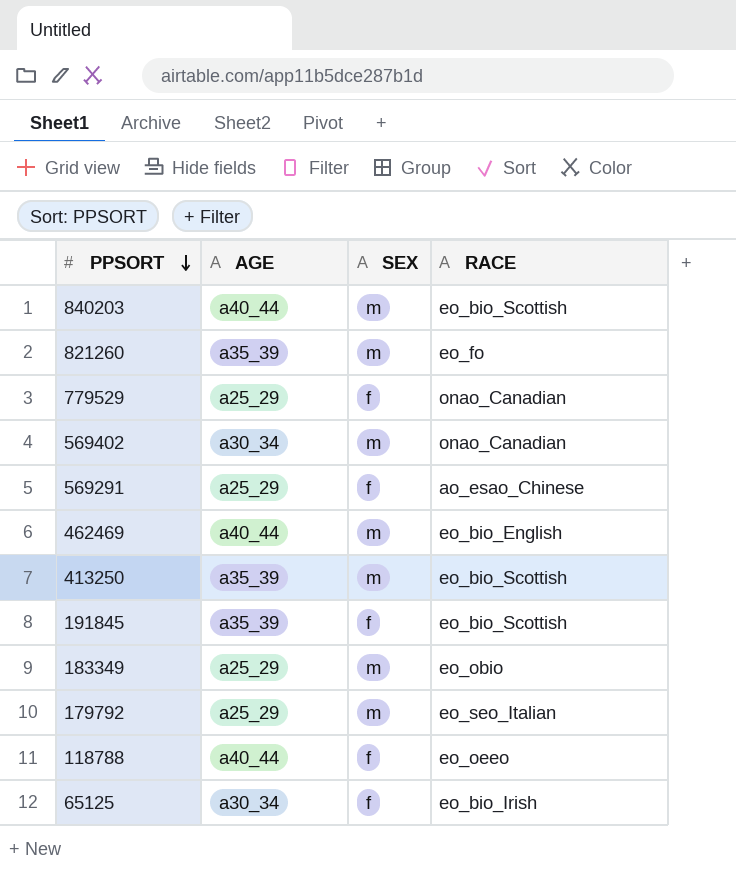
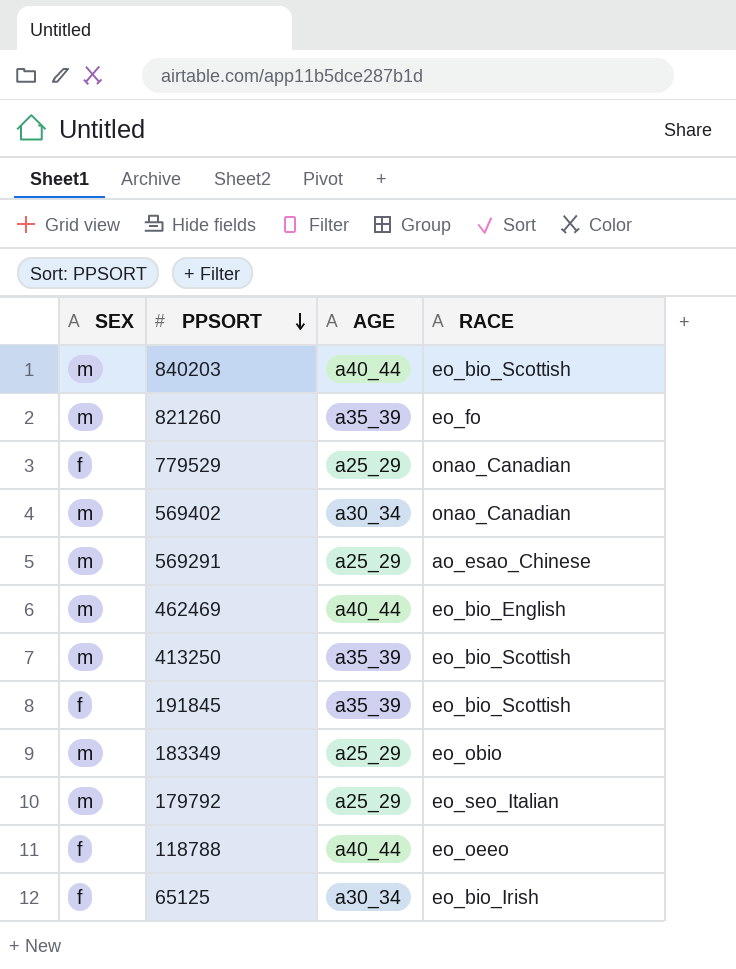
column SEX | position: 3 -> 1
569291 | SEX: f -> m

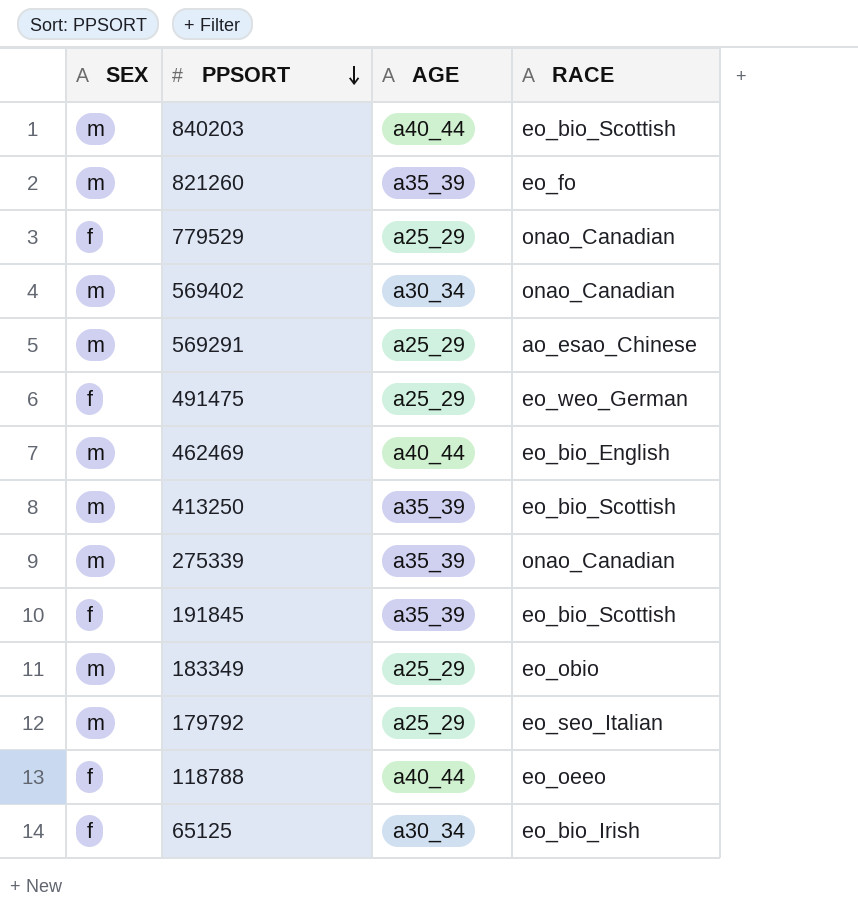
row 491475: none -> f | a25_29 | eo_weo_German
row 275339: none -> m | a35_39 | onao_Canadian

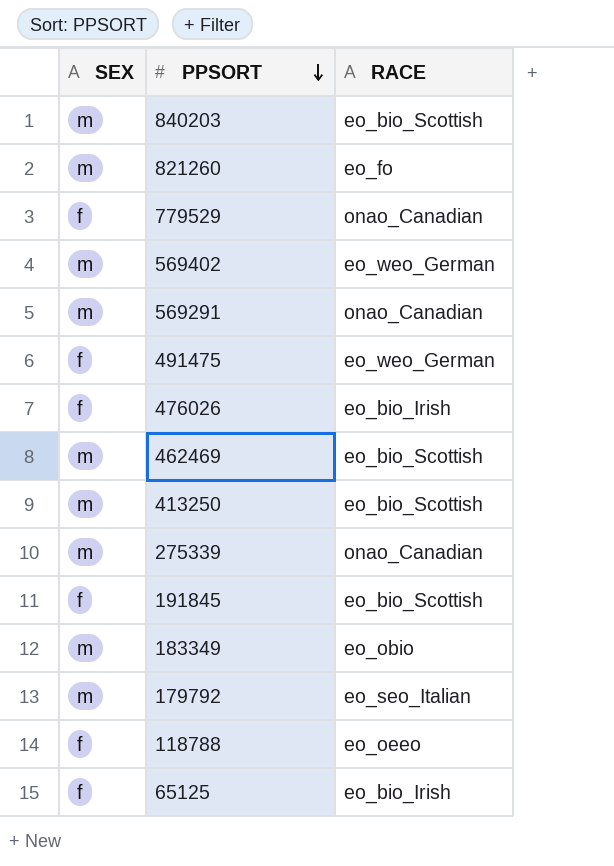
column AGE | position: 3 -> none
569402 | RACE: onao_Canadian -> eo_weo_German
569291 | RACE: ao_esao_Chinese -> onao_Canadian
row 476026: none -> f | eo_bio_Irish
462469 | RACE: eo_bio_English -> eo_bio_Scottish

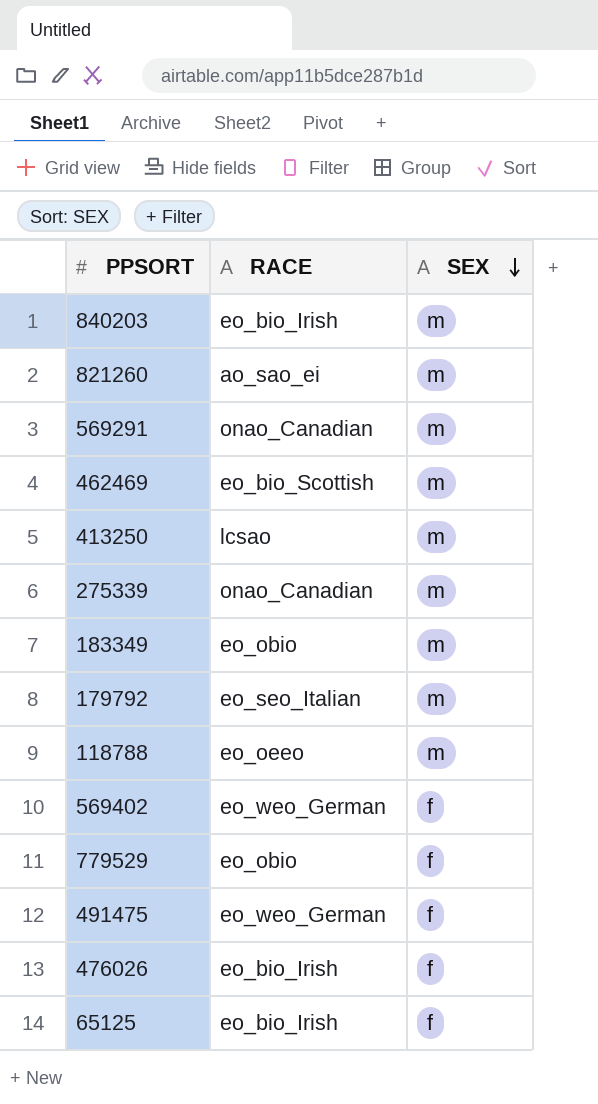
row order: PPSORT descending -> SEX descending
column SEX | position: 1 -> 3
row 191845: f | eo_bio_Scottish -> none
840203 | RACE: eo_bio_Scottish -> eo_bio_Irish
821260 | RACE: eo_fo -> ao_sao_ei
413250 | RACE: eo_bio_Scottish -> lcsao
118788 | SEX: f -> m
569402 | SEX: m -> f
779529 | RACE: onao_Canadian -> eo_obio

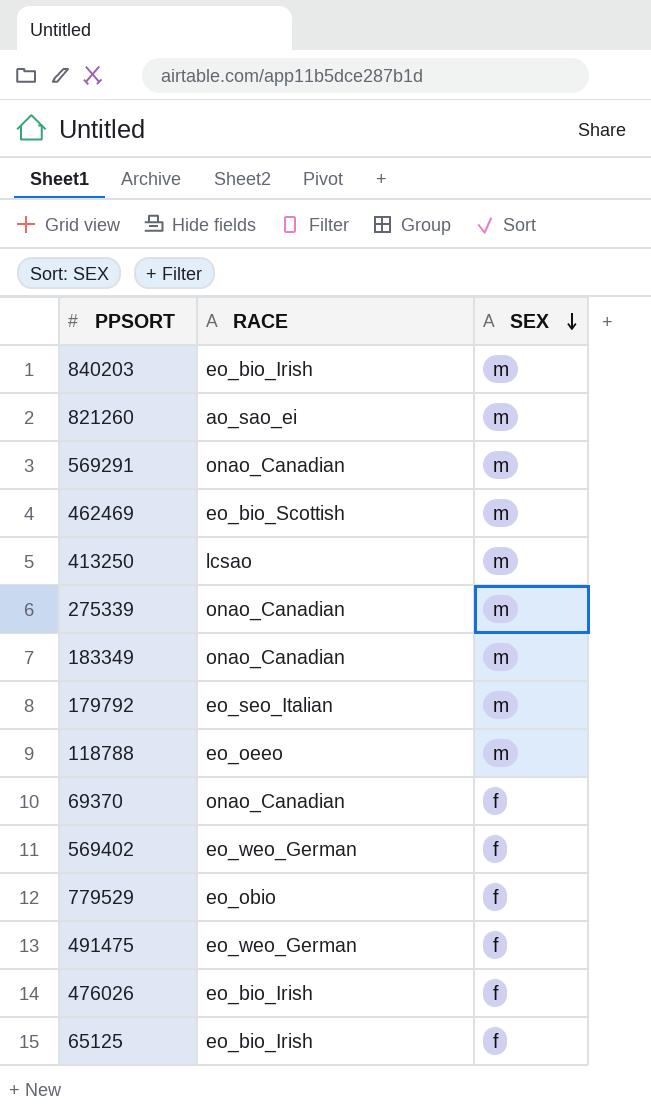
183349 | RACE: eo_obio -> onao_Canadian
row 69370: none -> onao_Canadian | f

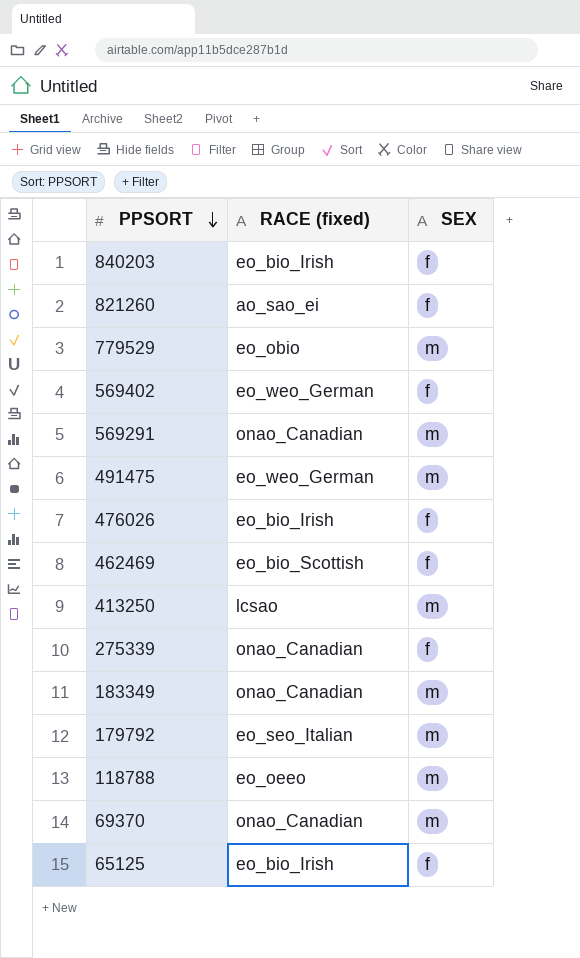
row order: SEX descending -> PPSORT descending
column name: RACE -> RACE (fixed)
840203 | SEX: m -> f
821260 | SEX: m -> f
779529 | SEX: f -> m
491475 | SEX: f -> m
462469 | SEX: m -> f
275339 | SEX: m -> f
69370 | SEX: f -> m

